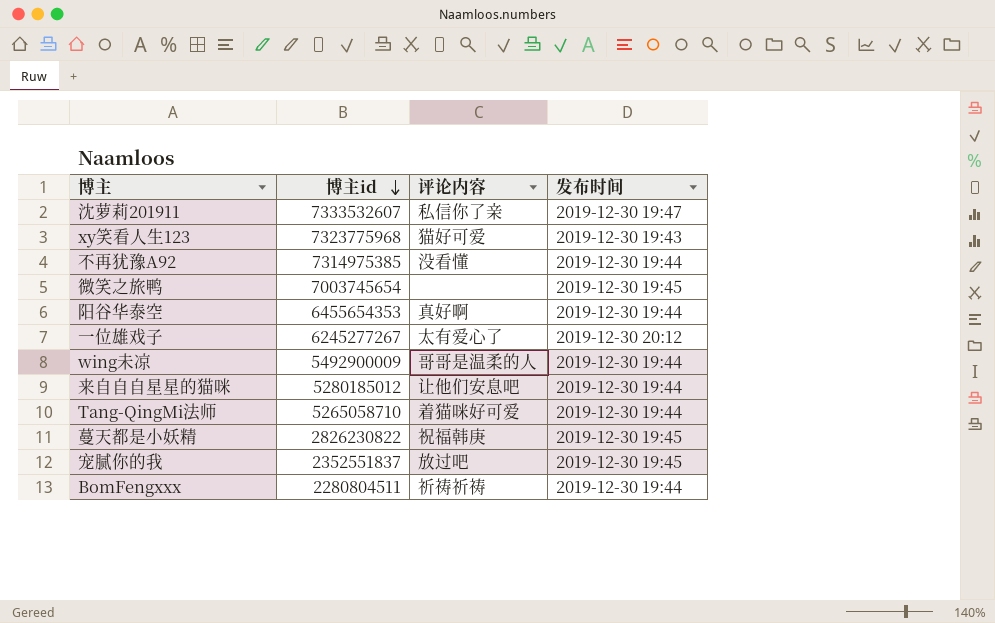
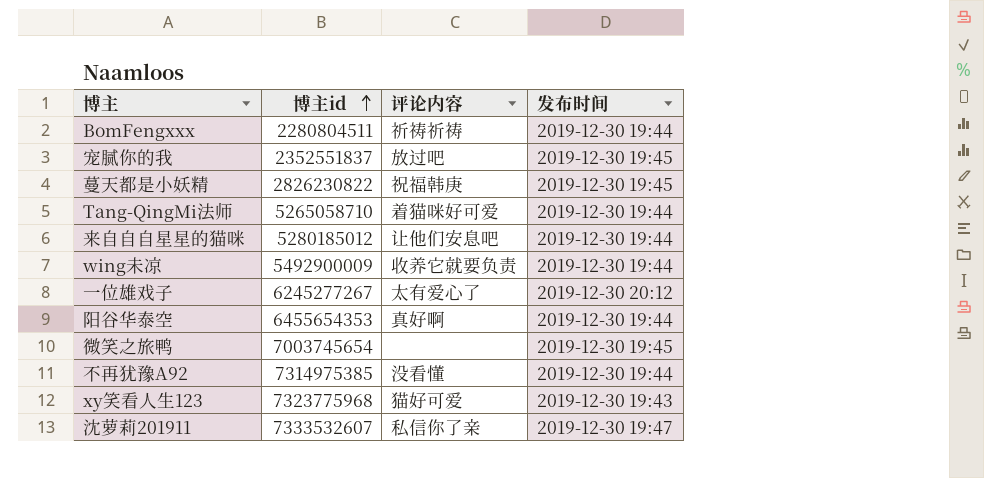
row order: 博主id descending -> 博主id ascending
wing未凉 | 评论内容: 哥哥是温柔的人 -> 收养它就要负责

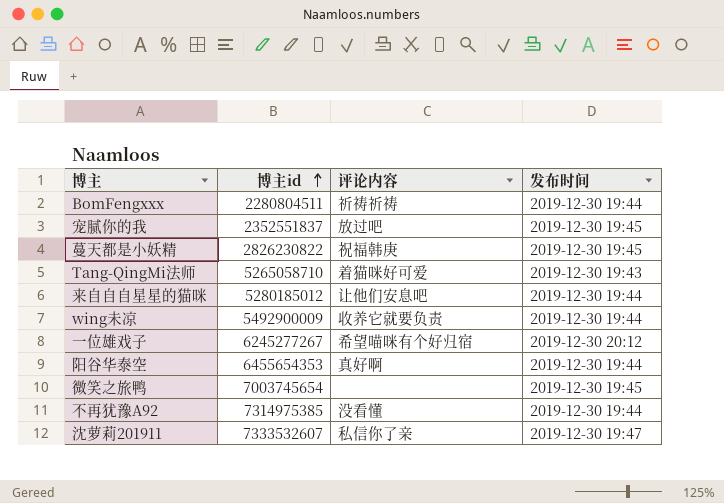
row xy笑看人生123: 7323775968 | 猫好可爱 | 2019-12-30 19:43 -> none
Tang-QingMi法师 | 发布时间: 2019-12-30 19:44 -> 2019-12-30 19:43
一位雄戏子 | 评论内容: 太有爱心了 -> 希望喵咪有个好归宿

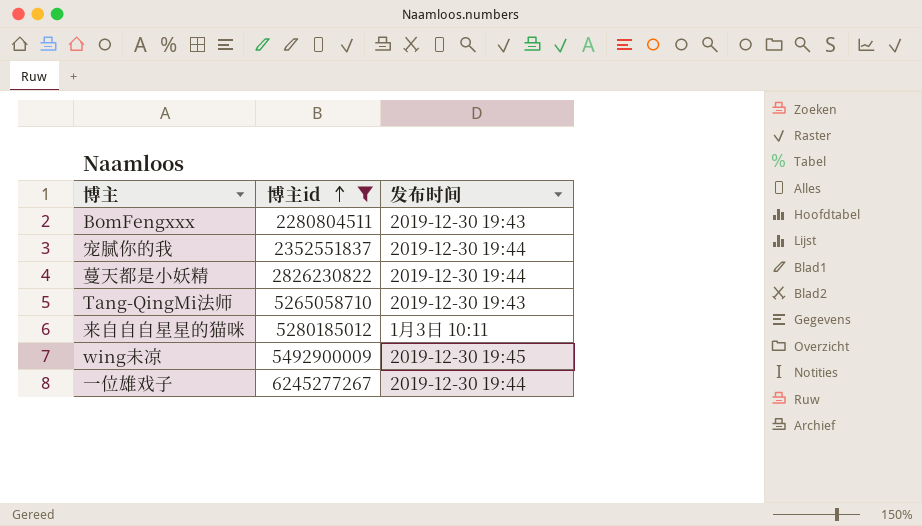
filter: none -> 博主id <= 6245277267
column 评论内容 | position: 3 -> none
BomFengxxx | 发布时间: 2019-12-30 19:44 -> 2019-12-30 19:43
宠腻你的我 | 发布时间: 2019-12-30 19:45 -> 2019-12-30 19:44
蔓天都是小妖精 | 发布时间: 2019-12-30 19:45 -> 2019-12-30 19:44
来自自自星星的猫咪 | 发布时间: 2019-12-30 19:44 -> 1月3日 10:11
wing未凉 | 发布时间: 2019-12-30 19:44 -> 2019-12-30 19:45
一位雄戏子 | 发布时间: 2019-12-30 20:12 -> 2019-12-30 19:44

